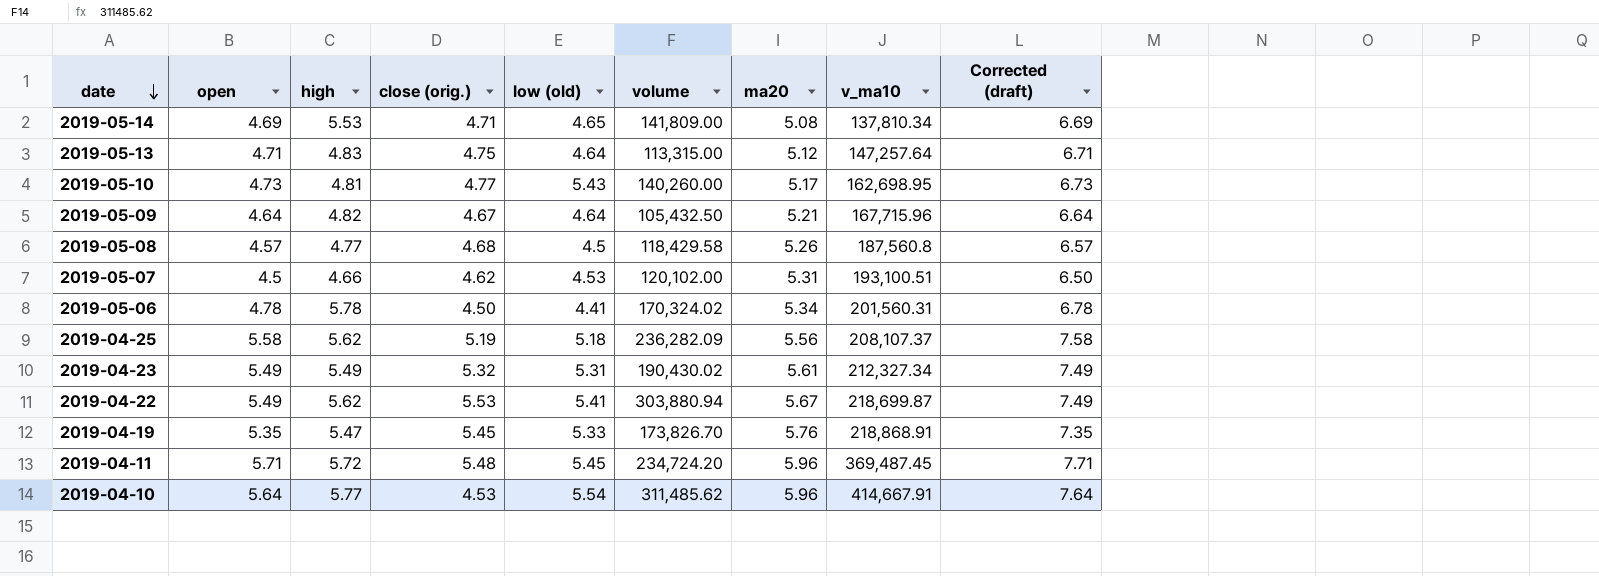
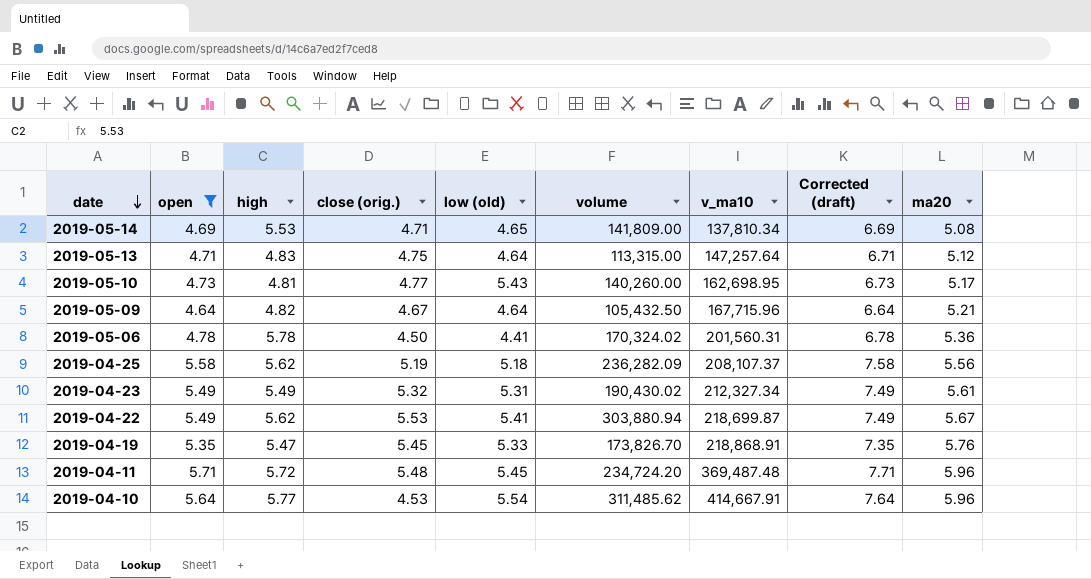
filter: none -> open >= 4.64
column ma20 | position: 7 -> 9
2019-05-06 | ma20: 5.34 -> 5.36
2019-04-11 | v_ma10: 369,487.45 -> 369,487.48

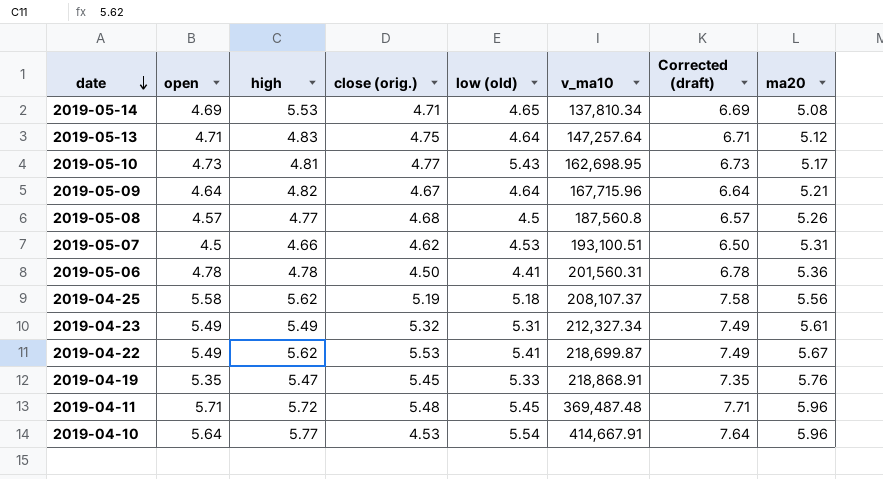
filter: open >= 4.64 -> none
column volume | position: 6 -> none
2019-05-06 | high: 5.78 -> 4.78

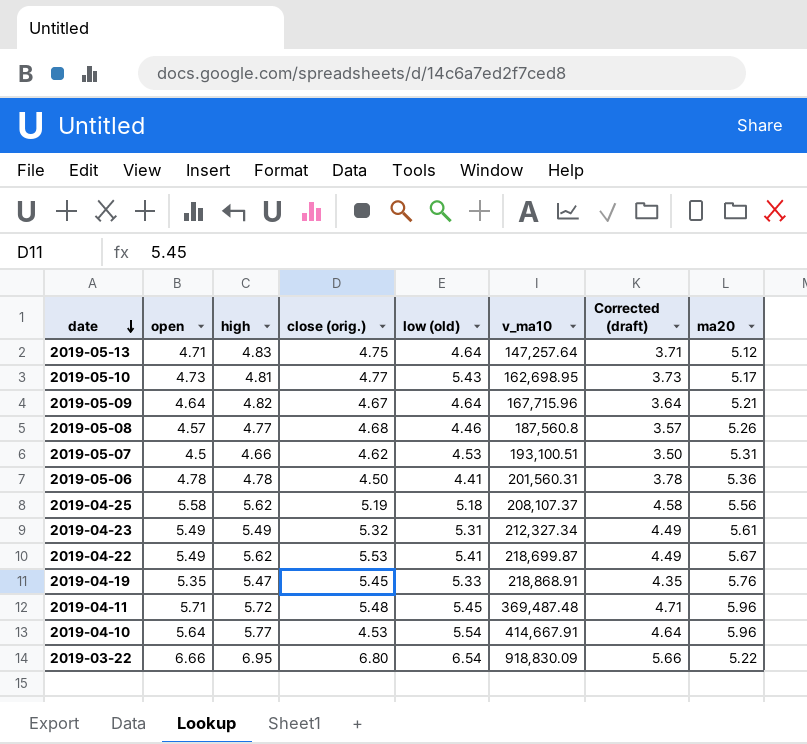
column Corrected (draft) | formula: [open] + 2 -> [open] - 1
row 2019-05-14: 4.69 | 5.53 | 4.71 | 4.65 | 137,810.34 | 6.69 | 5.08 -> none
2019-05-08 | low (old): 4.5 -> 4.46
row 2019-03-22: none -> 6.66 | 6.95 | 6.80 | 6.54 | 918,830.09 | 5.66 | 5.22

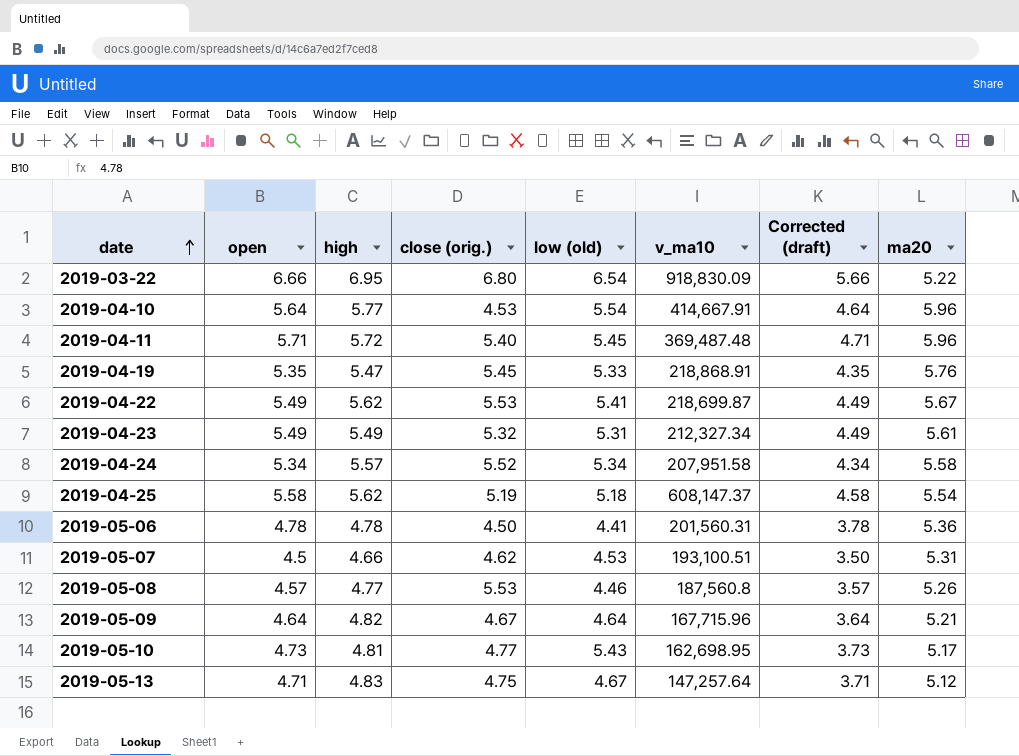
row order: date descending -> date ascending
2019-04-11 | close (orig.): 5.48 -> 5.40
row 2019-04-24: none -> 5.34 | 5.57 | 5.52 | 5.34 | 207,951.58 | 4.34 | 5.58
2019-04-25 | v_ma10: 208,107.37 -> 608,147.37
2019-04-25 | ma20: 5.56 -> 5.54
2019-05-08 | close (orig.): 4.68 -> 5.53
2019-05-13 | low (old): 4.64 -> 4.67

